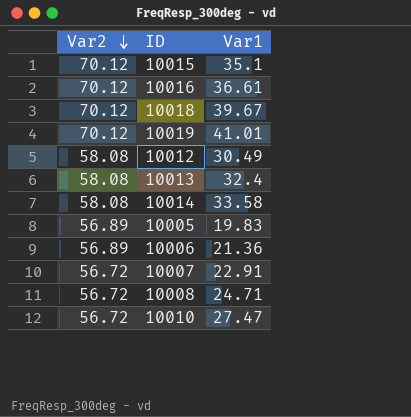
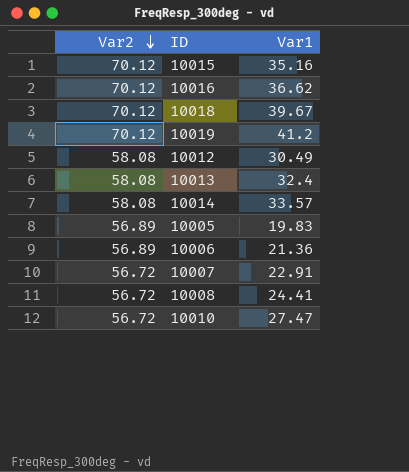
10015 | Var1: 35.1 -> 35.16
10016 | Var1: 36.61 -> 36.62
10019 | Var1: 41.01 -> 41.2
10014 | Var1: 33.58 -> 33.57
10008 | Var1: 24.71 -> 24.41

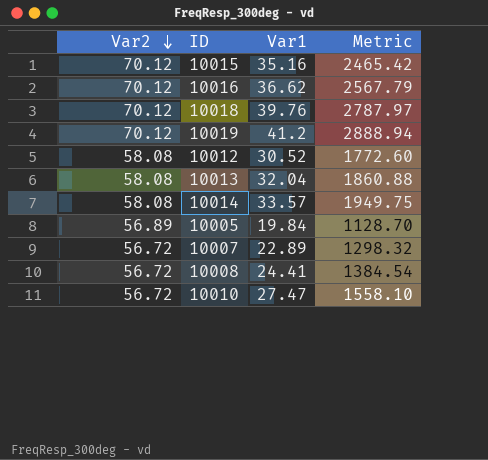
column Metric | formula: none -> [Var2] * [Var1]
row 10006: 56.89 | 21.36 -> none
10018 | Var1: 39.67 -> 39.76
10012 | Var1: 30.49 -> 30.52
10013 | Var1: 32.4 -> 32.04
10005 | Var1: 19.83 -> 19.84
10007 | Var1: 22.91 -> 22.89

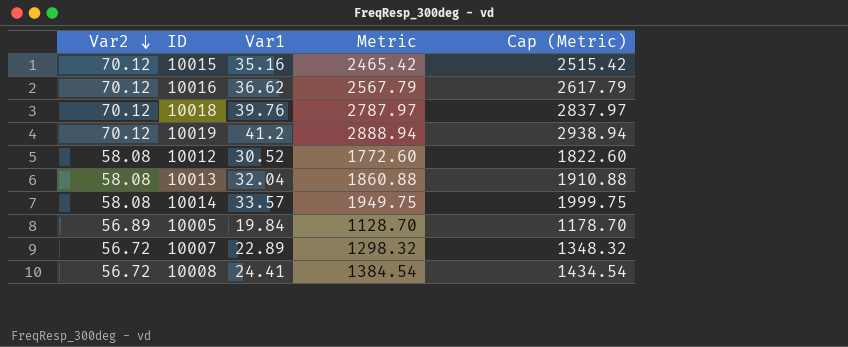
column Cap (Metric) | formula: none -> [Metric] + 50
row 10010: 56.72 | 27.47 | 1558.10 -> none

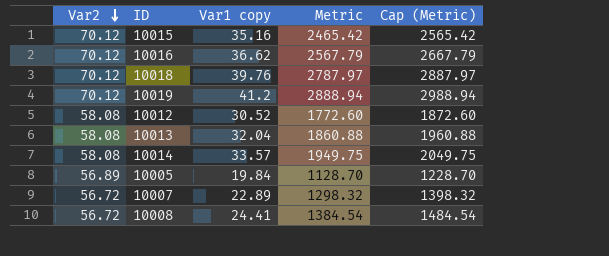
column name: Var1 -> Var1 copy
column Cap (Metric) | formula: [Metric] + 50 -> [Metric] + 100

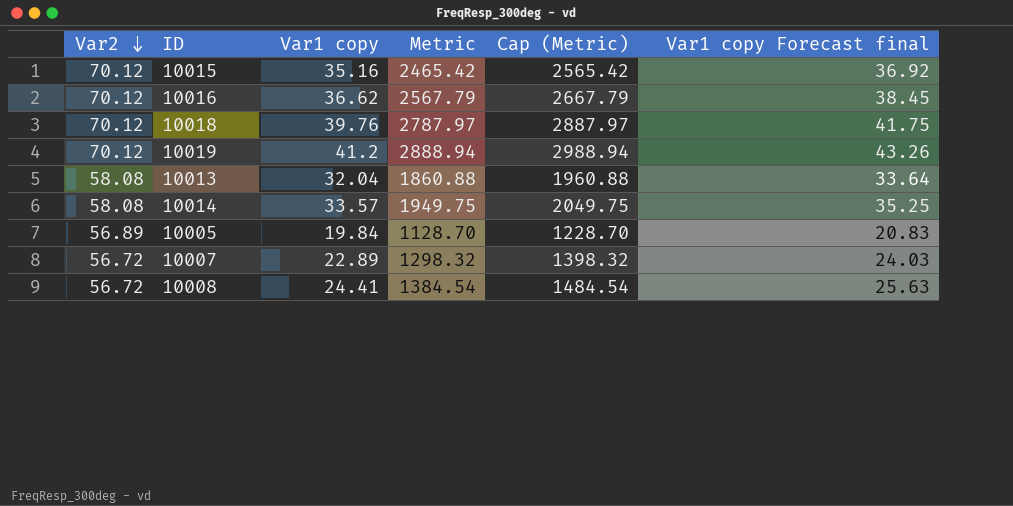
column Var1 copy Forecast final | formula: none -> [Var1 copy] * 1.05
row 10012: 58.08 | 30.52 | 1772.60 | 1872.60 -> none

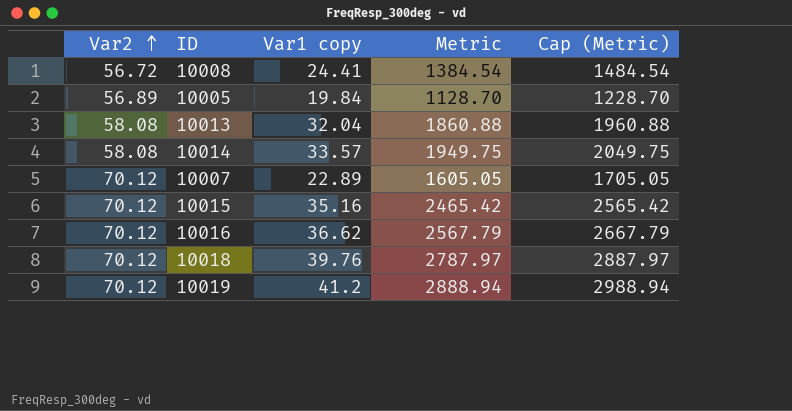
row order: Var2 descending -> Var2 ascending
column Var1 copy Forecast final | formula: [Var1 copy] * 1.05 -> none
10007 | Var2: 56.72 -> 70.12
10007 | Metric: 1298.32 -> 1605.05
10007 | Cap (Metric): 1398.32 -> 1705.05

